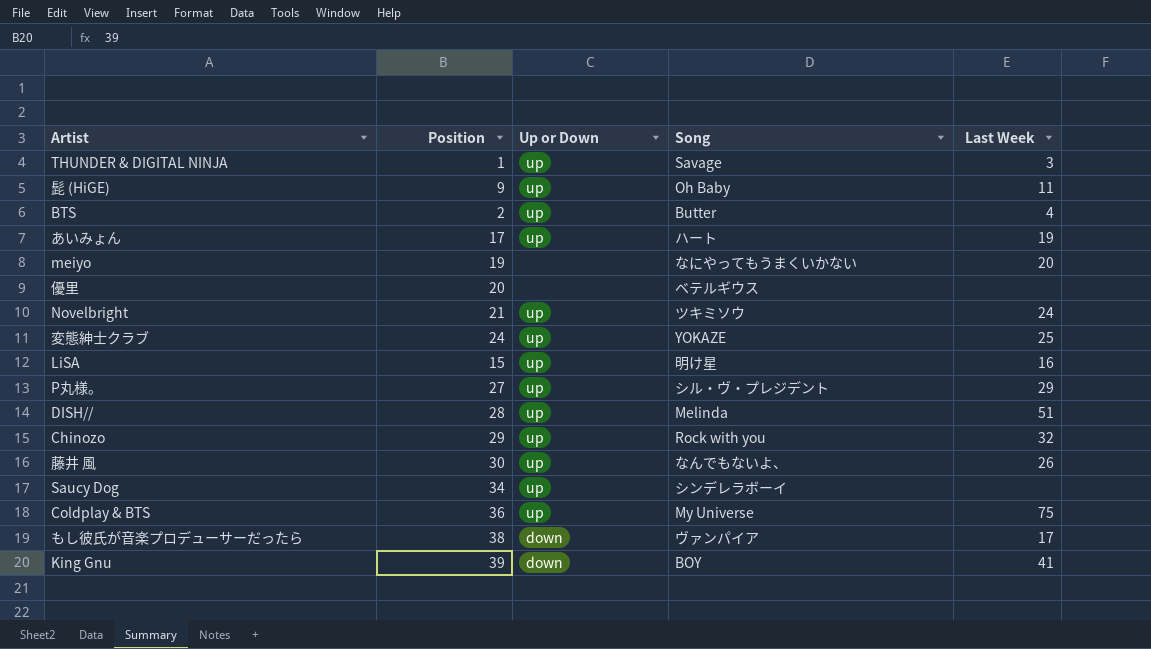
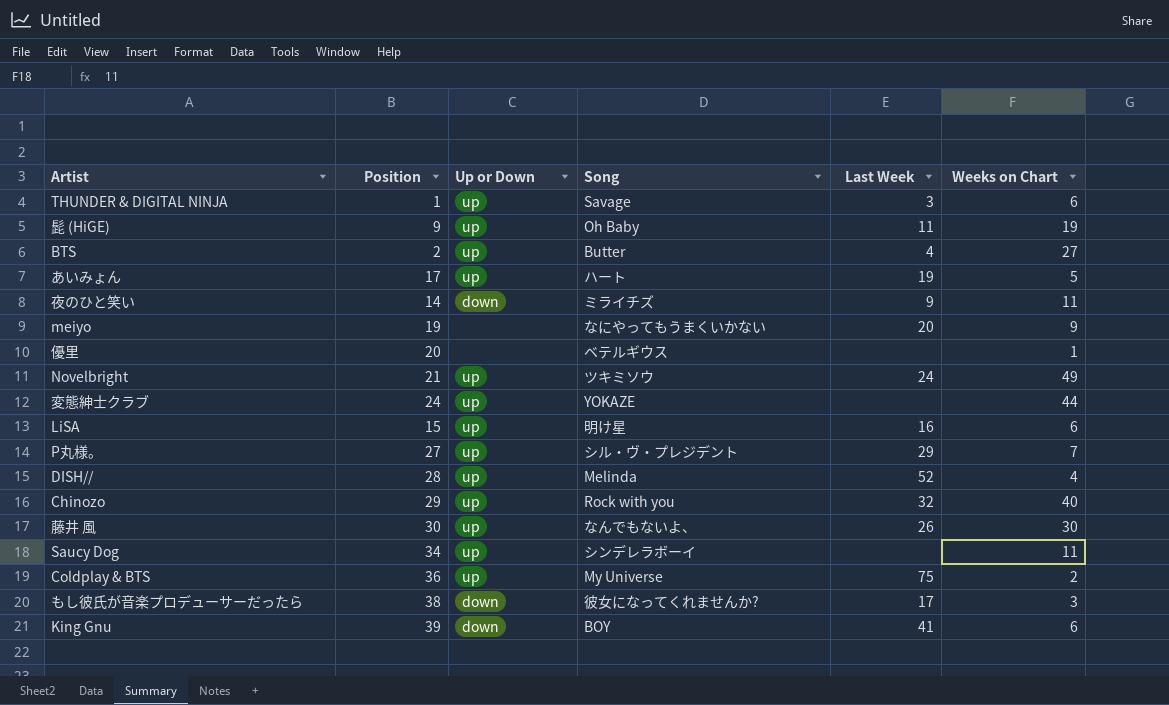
column Weeks on Chart | position: none -> 6
row 夜のひと笑い: none -> 14 | down | ミライチズ | 9 | 11
変態紳士クラブ | Last Week: 25 -> none
DISH// | Last Week: 51 -> 52
もし彼氏が音楽プロデューサーだったら | Song: ヴァンパイア -> 彼女になってくれませんか?

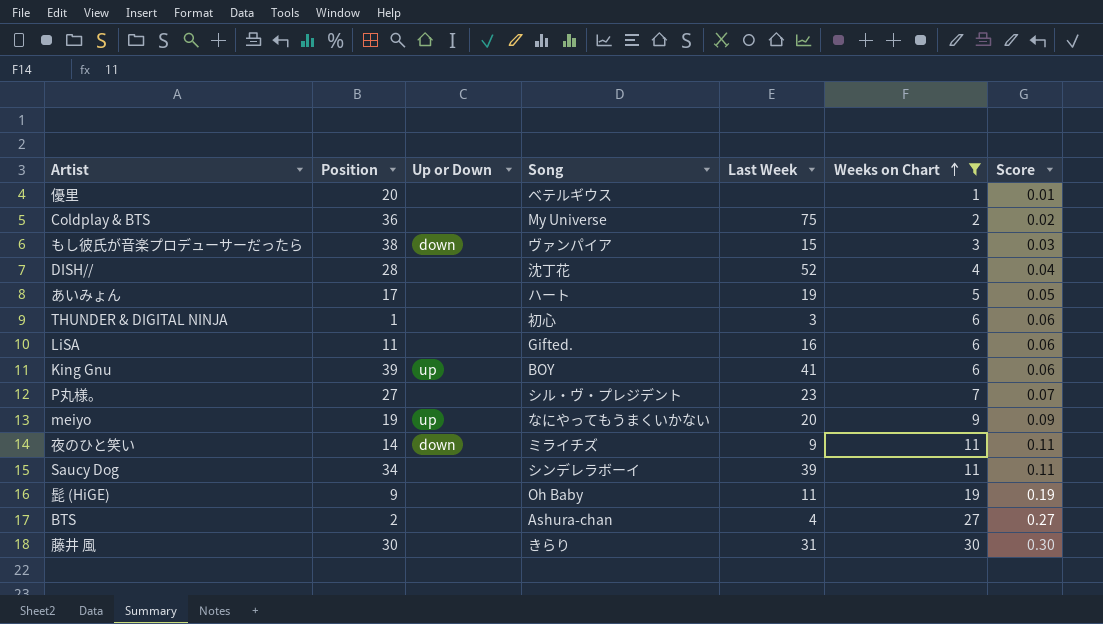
filter: none -> Weeks on Chart <= 30
row order: none -> Weeks on Chart ascending
column Score | formula: none -> [Weeks on Chart] * 0.01
Coldplay & BTS | Up or Down: up -> none
もし彼氏が音楽プロデューサーだったら | Song: 彼女になってくれませんか? -> ヴァンパイア
もし彼氏が音楽プロデューサーだったら | Last Week: 17 -> 15
DISH// | Up or Down: up -> none
DISH// | Song: Melinda -> 沈丁花
あいみょん | Up or Down: up -> none
THUNDER & DIGITAL NINJA | Up or Down: up -> none
THUNDER & DIGITAL NINJA | Song: Savage -> 初心
LiSA | Position: 15 -> 11
LiSA | Up or Down: up -> none
LiSA | Song: 明け星 -> Gifted.
King Gnu | Up or Down: down -> up
P丸様。 | Up or Down: up -> none
P丸様。 | Last Week: 29 -> 23
meiyo | Up or Down: none -> up
Saucy Dog | Up or Down: up -> none
Saucy Dog | Last Week: none -> 39
髭 (HiGE) | Up or Down: up -> none
BTS | Up or Down: up -> none
BTS | Song: Butter -> Ashura-chan
藤井 風 | Up or Down: up -> none
藤井 風 | Song: なんでもないよ、 -> きらり
藤井 風 | Last Week: 26 -> 31

